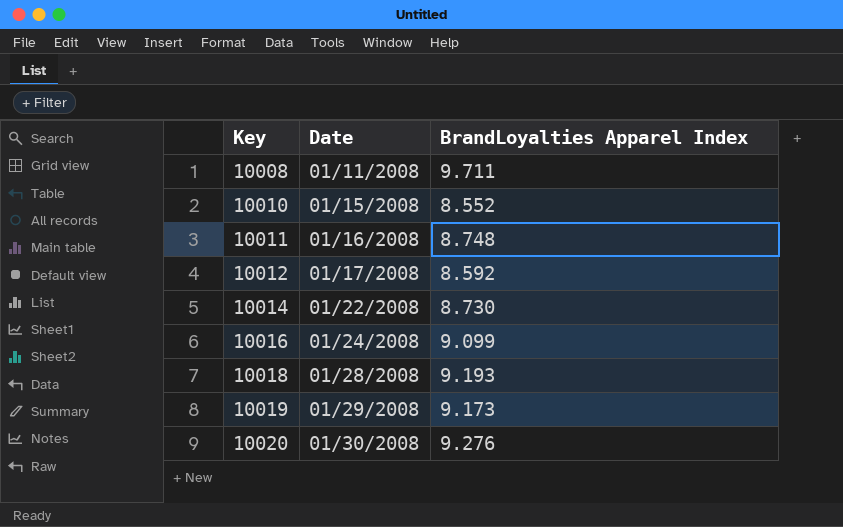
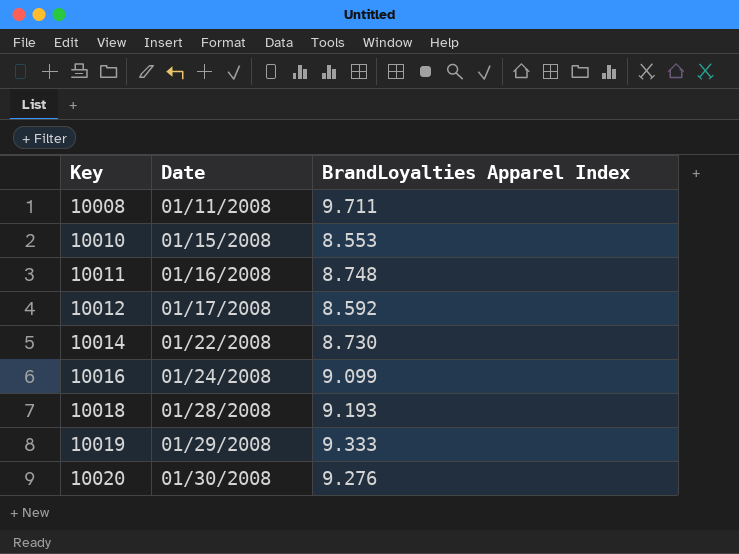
10010 | BrandLoyalties Apparel Index: 8.552 -> 8.553
10019 | BrandLoyalties Apparel Index: 9.173 -> 9.333

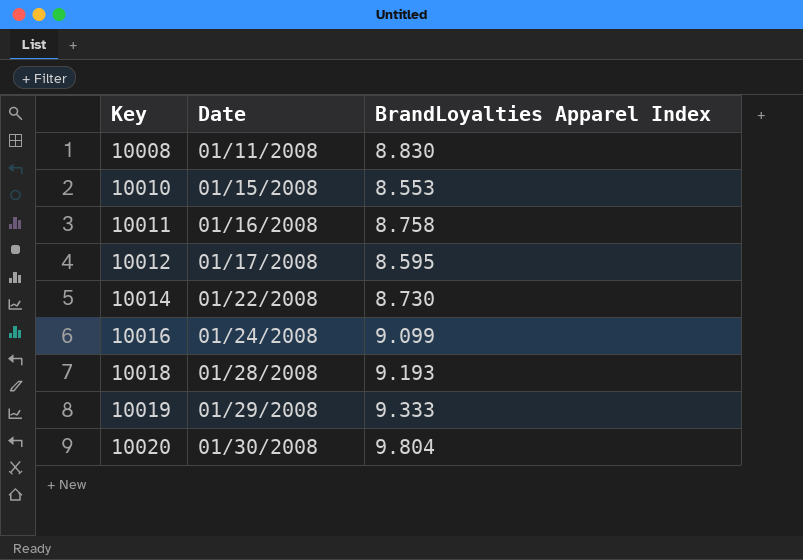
10008 | BrandLoyalties Apparel Index: 9.711 -> 8.830
10011 | BrandLoyalties Apparel Index: 8.748 -> 8.758
10012 | BrandLoyalties Apparel Index: 8.592 -> 8.595
10020 | BrandLoyalties Apparel Index: 9.276 -> 9.804

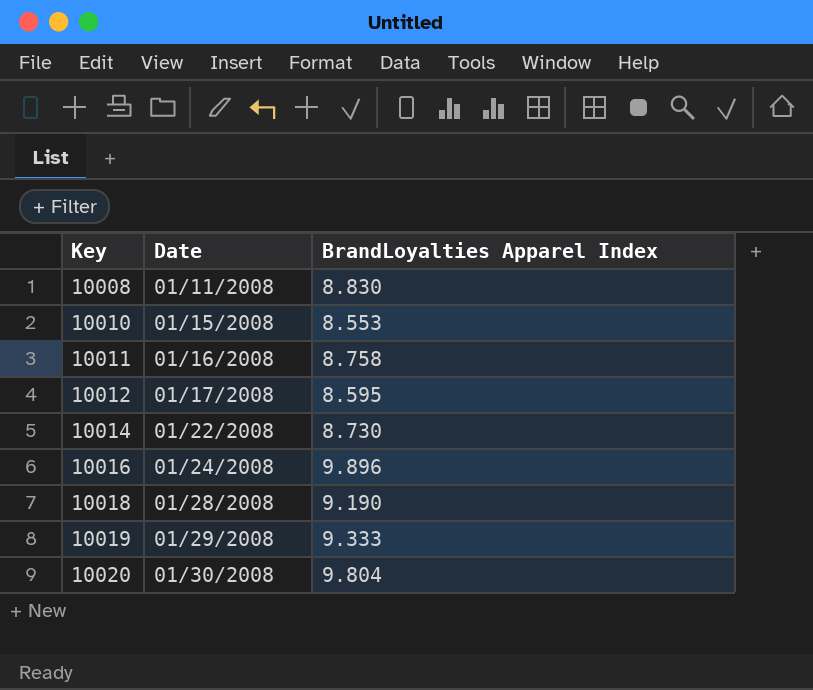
10016 | BrandLoyalties Apparel Index: 9.099 -> 9.896
10018 | BrandLoyalties Apparel Index: 9.193 -> 9.190

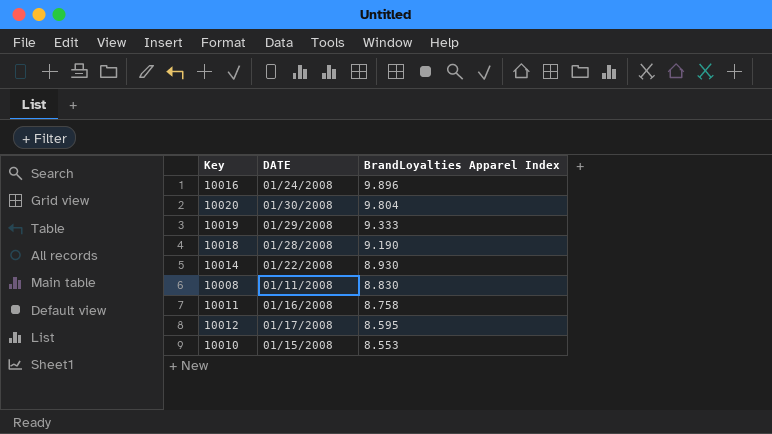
row order: Key ascending -> BrandLoyalties Apparel Index descending
column name: Date -> DATE
10014 | BrandLoyalties Apparel Index: 8.730 -> 8.930

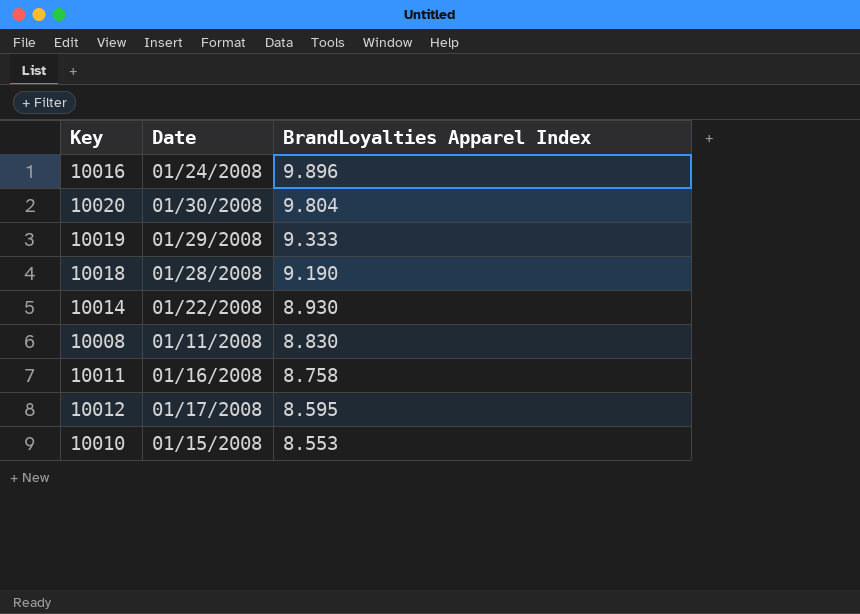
column name: DATE -> Date

